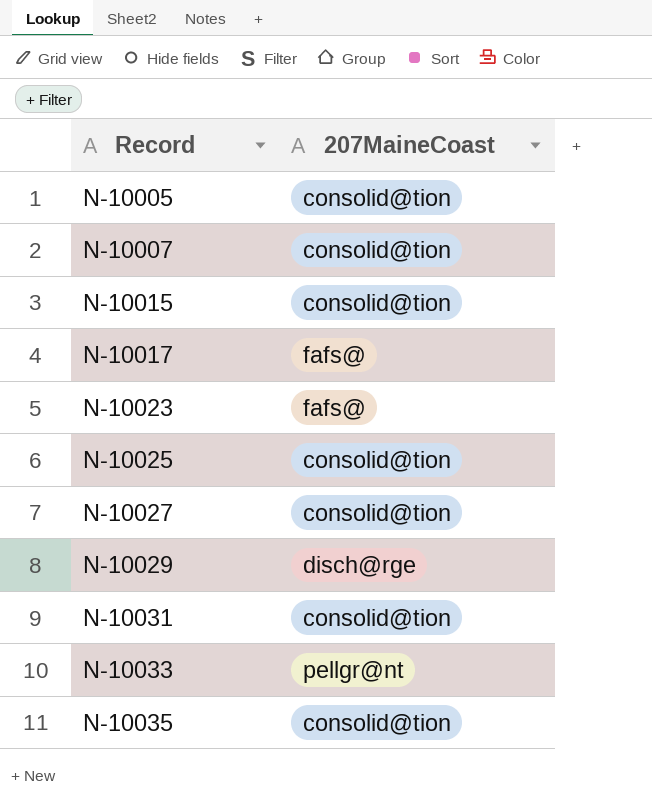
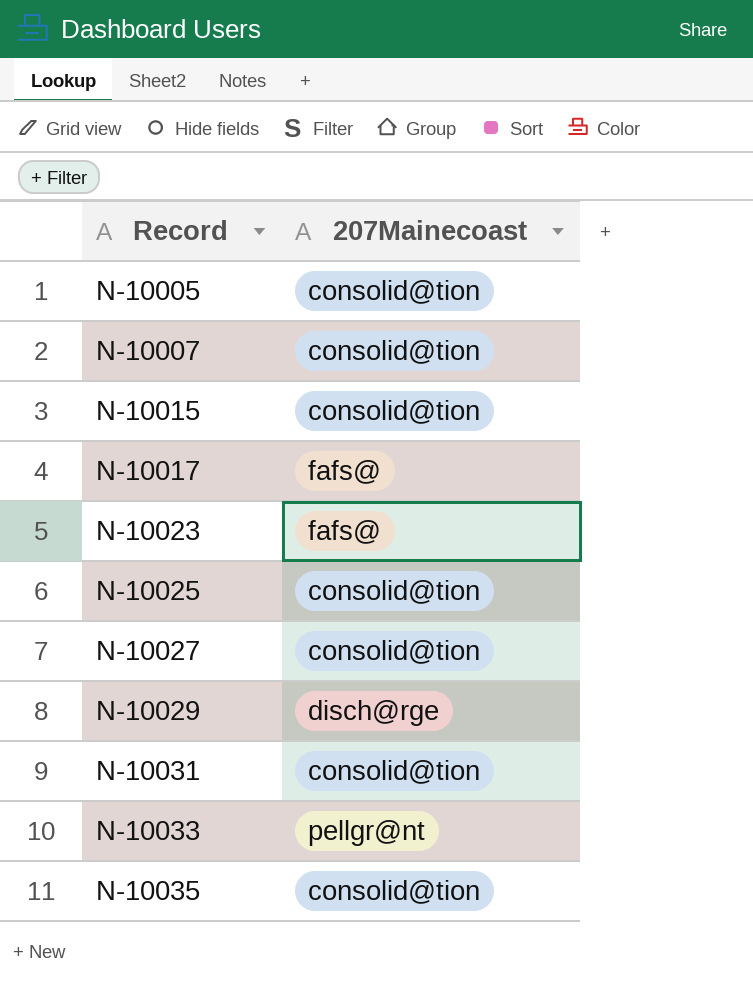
column name: 207MaineCoast -> 207Mainecoast

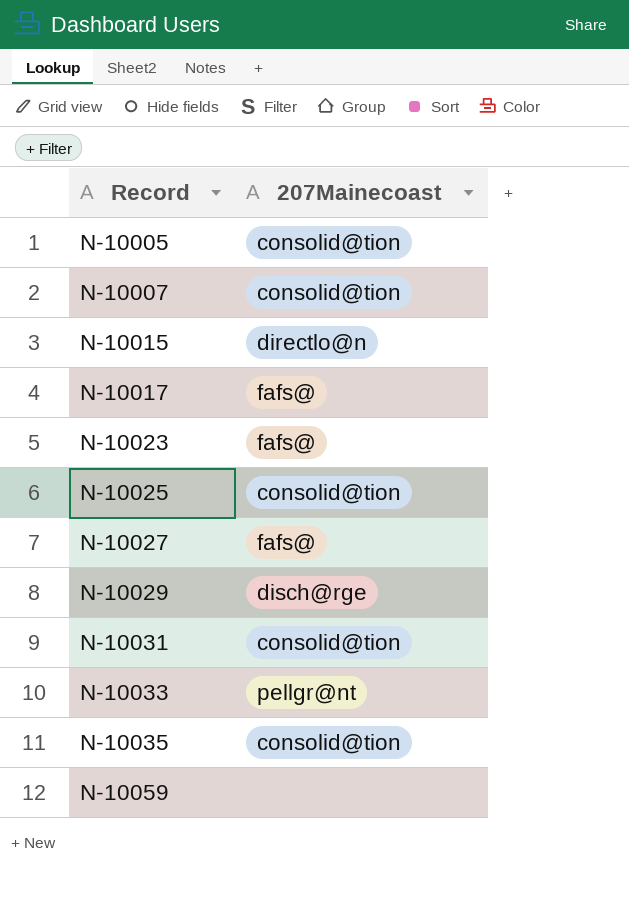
N-10015 | 207Mainecoast: consolid@tion -> directlo@n
N-10027 | 207Mainecoast: consolid@tion -> fafs@
row N-10059: none -> none

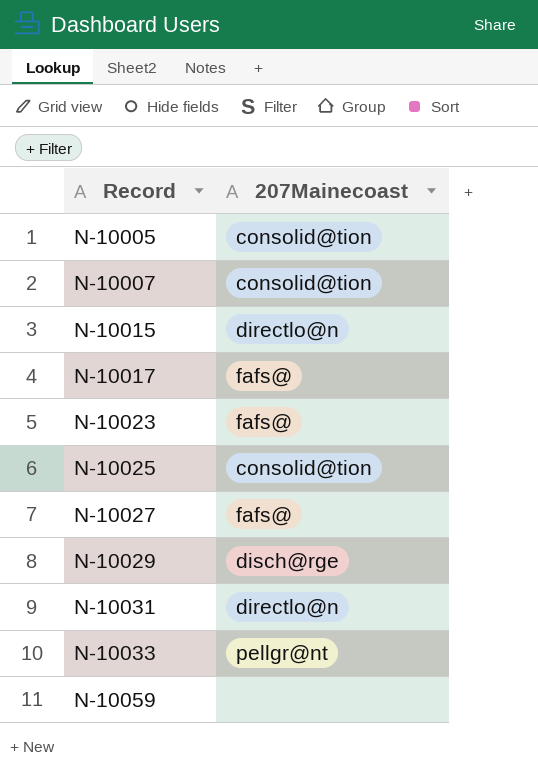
row N-10035: consolid@tion -> none
N-10031 | 207Mainecoast: consolid@tion -> directlo@n

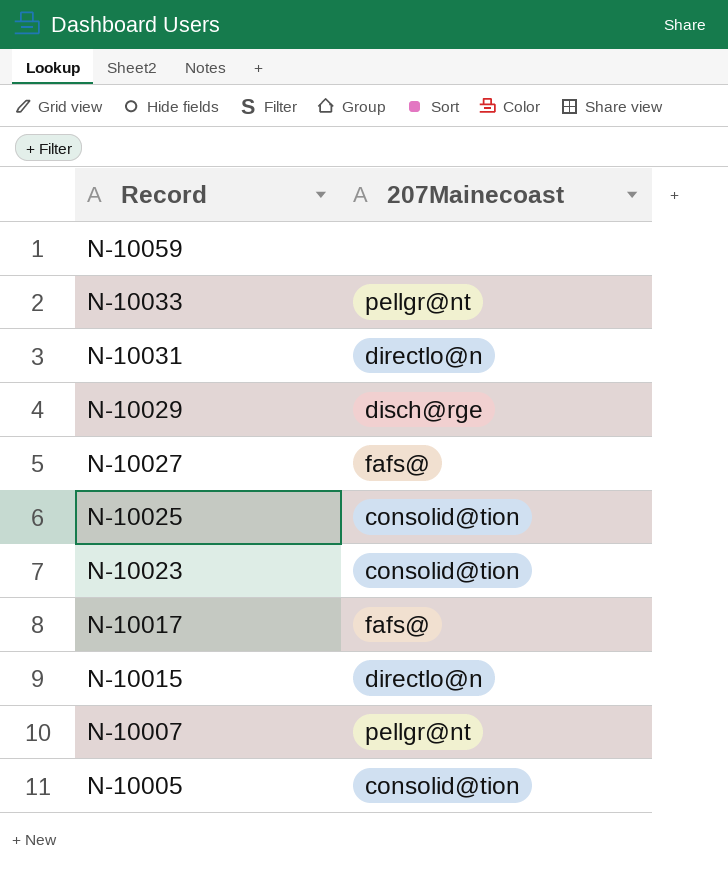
row order: Record ascending -> Record descending
N-10023 | 207Mainecoast: fafs@ -> consolid@tion
N-10007 | 207Mainecoast: consolid@tion -> pellgr@nt

